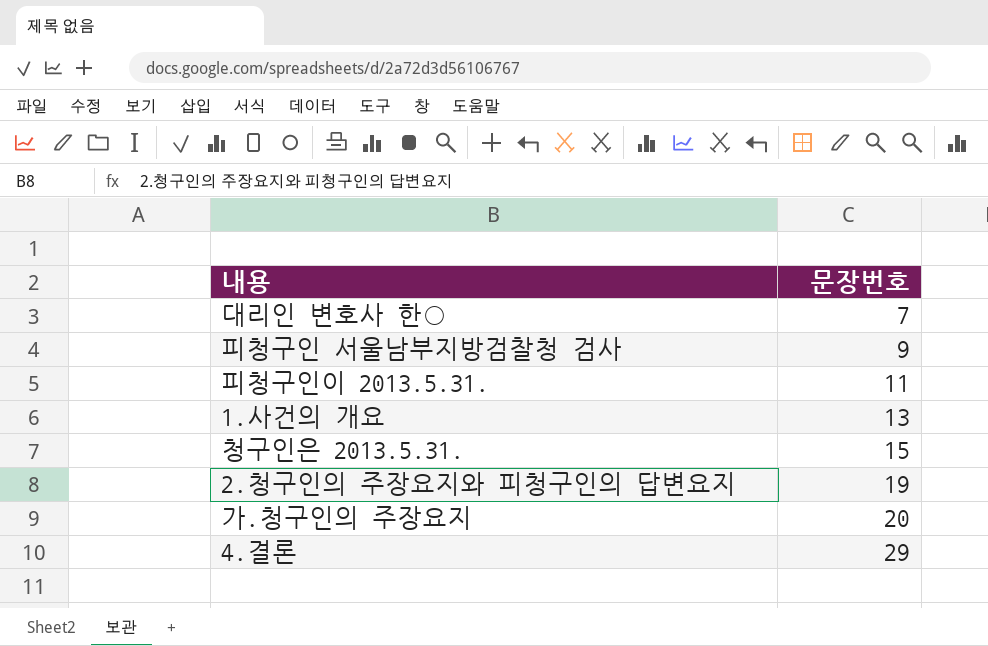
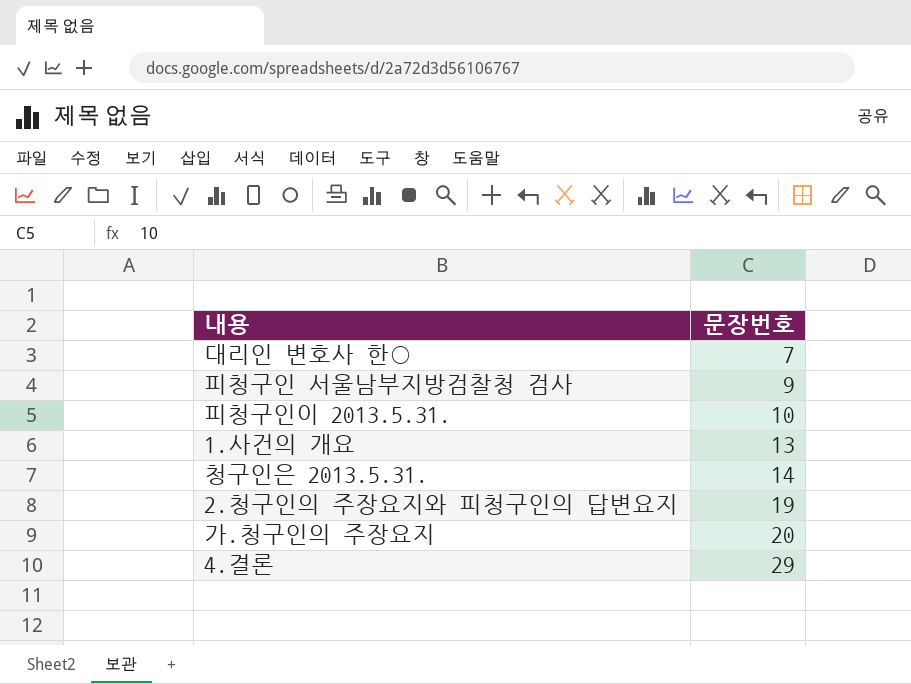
피청구인이 2013.5.31. | 문장번호: 11 -> 10
청구인은 2013.5.31. | 문장번호: 15 -> 14

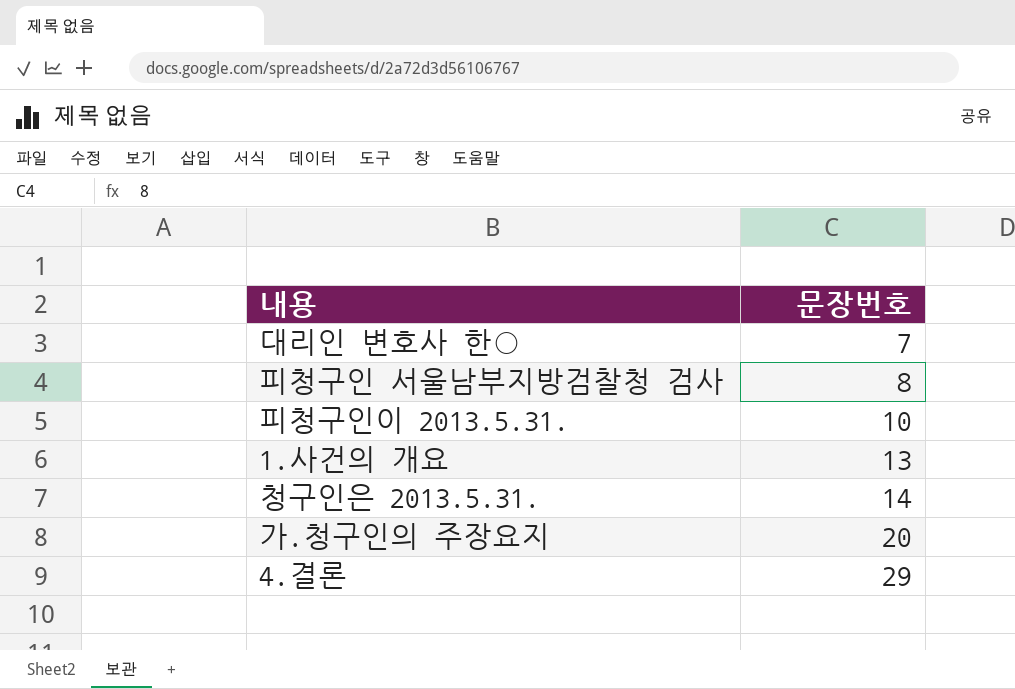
row 2.청구인의 주장요지와 피청구인의 답변요지: 19 -> none
피청구인 서울남부지방검찰청 검사 | 문장번호: 9 -> 8

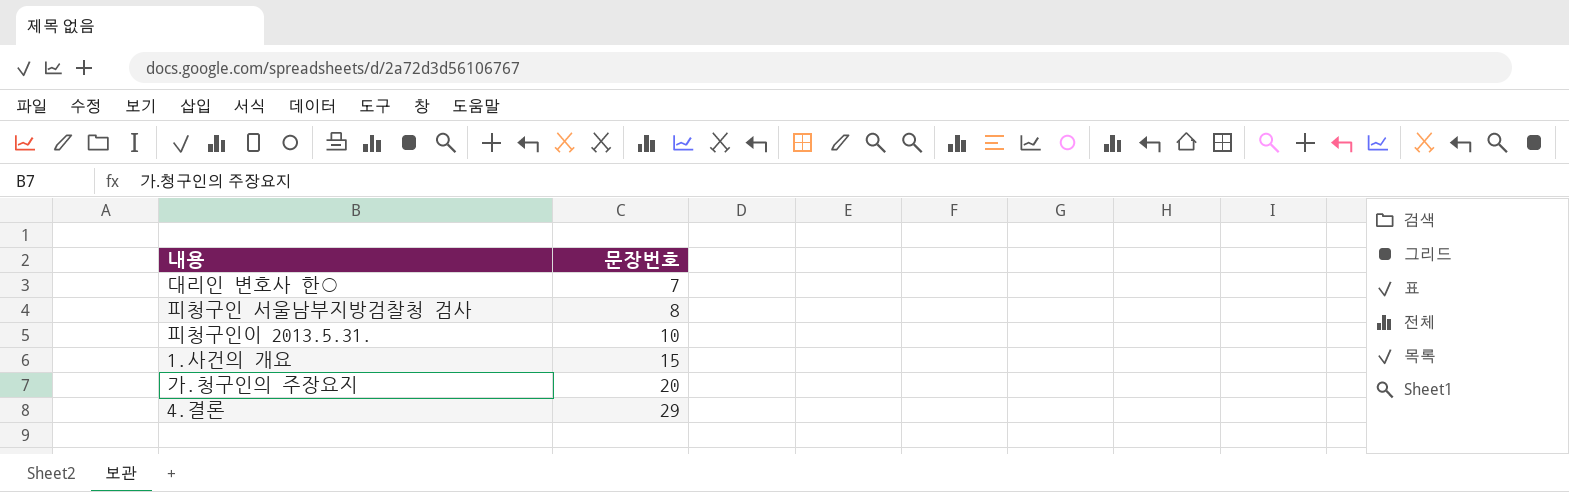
row 청구인은 2013.5.31.: 14 -> none
1.사건의 개요 | 문장번호: 13 -> 15

